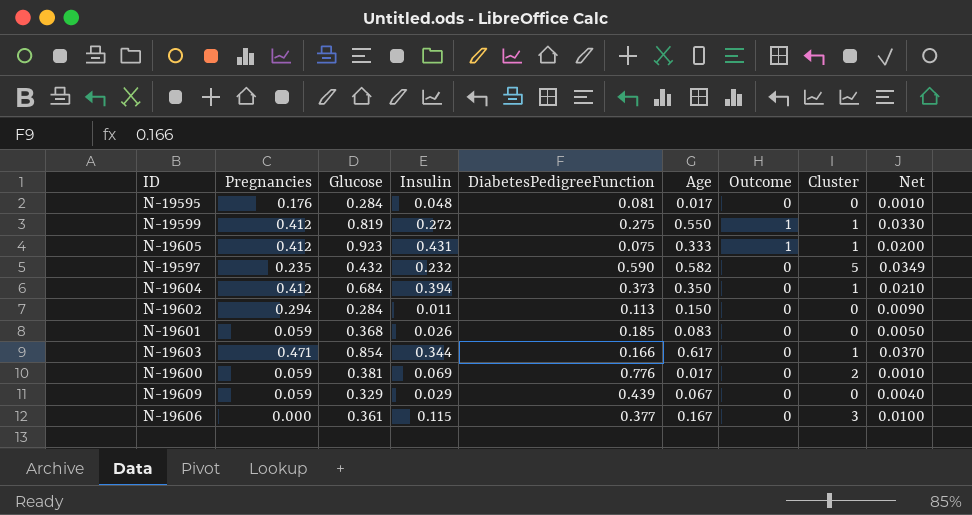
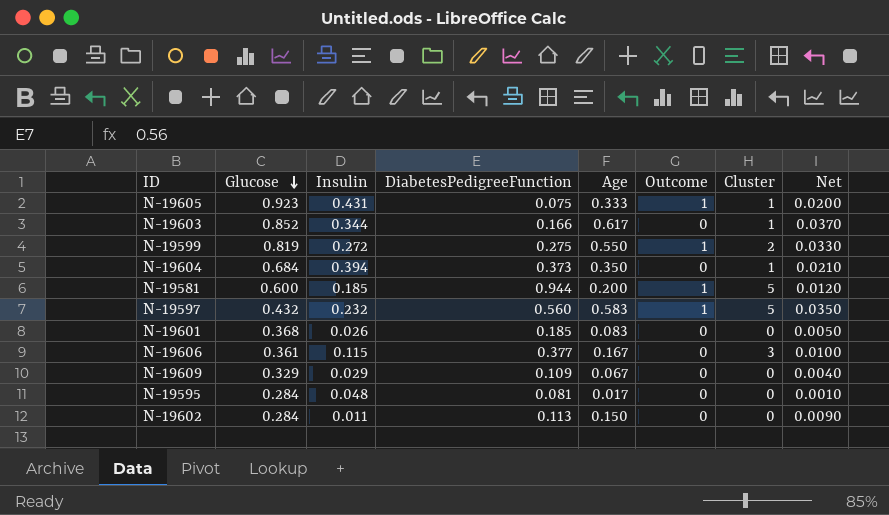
row order: none -> Glucose descending
column Pregnancies | position: 2 -> none
row N-19600: 0.059 | 0.381 | 0.069 | 0.776 | 0.017 | 0 | 2 | 0.0010 -> none
N-19603 | Glucose: 0.854 -> 0.852
N-19599 | Cluster: 1 -> 2
row N-19581: none -> 0.600 | 0.185 | 0.944 | 0.200 | 1 | 5 | 0.0120
N-19597 | DiabetesPedigreeFunction: 0.590 -> 0.560
N-19597 | Age: 0.582 -> 0.583
N-19597 | Outcome: 0 -> 1
N-19597 | Net: 0.0349 -> 0.0350
N-19609 | DiabetesPedigreeFunction: 0.439 -> 0.109

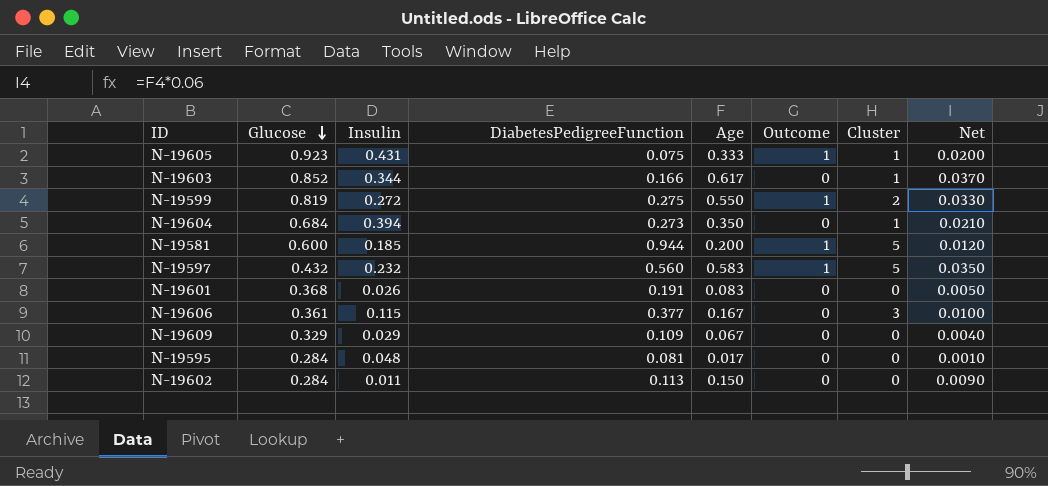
N-19604 | DiabetesPedigreeFunction: 0.373 -> 0.273
N-19601 | DiabetesPedigreeFunction: 0.185 -> 0.191

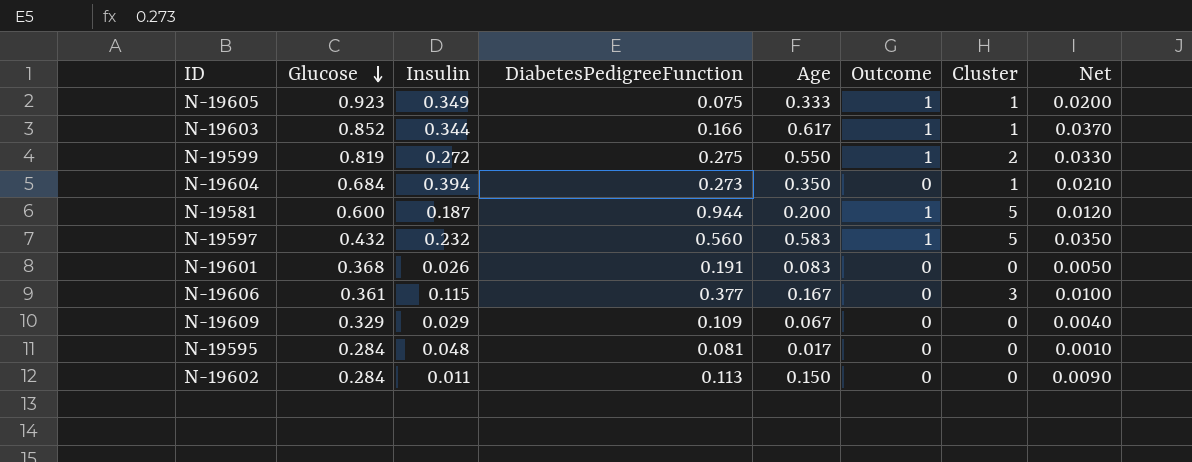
N-19605 | Insulin: 0.431 -> 0.349
N-19603 | Outcome: 0 -> 1
N-19581 | Insulin: 0.185 -> 0.187

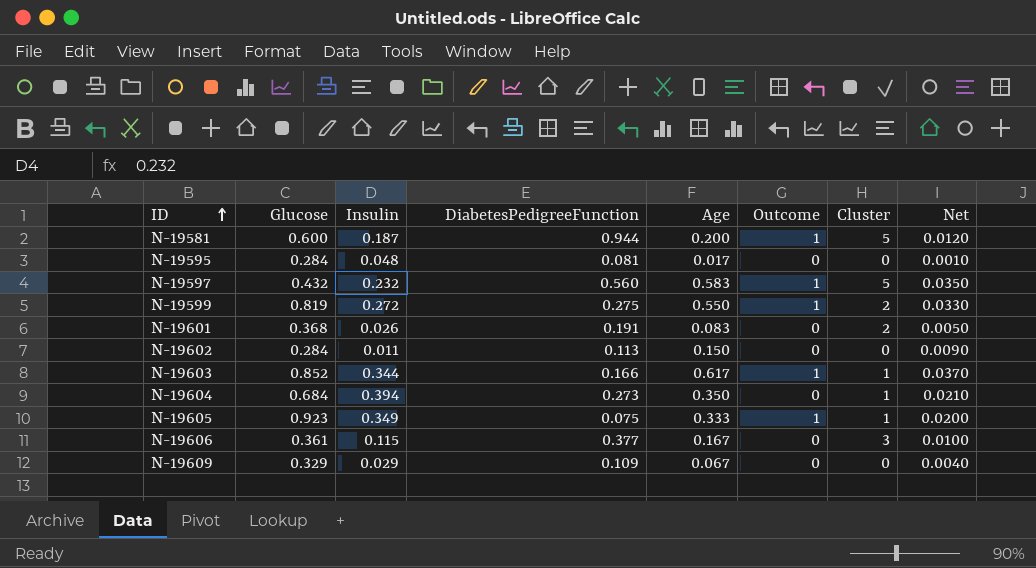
row order: Glucose descending -> ID ascending
N-19601 | Cluster: 0 -> 2

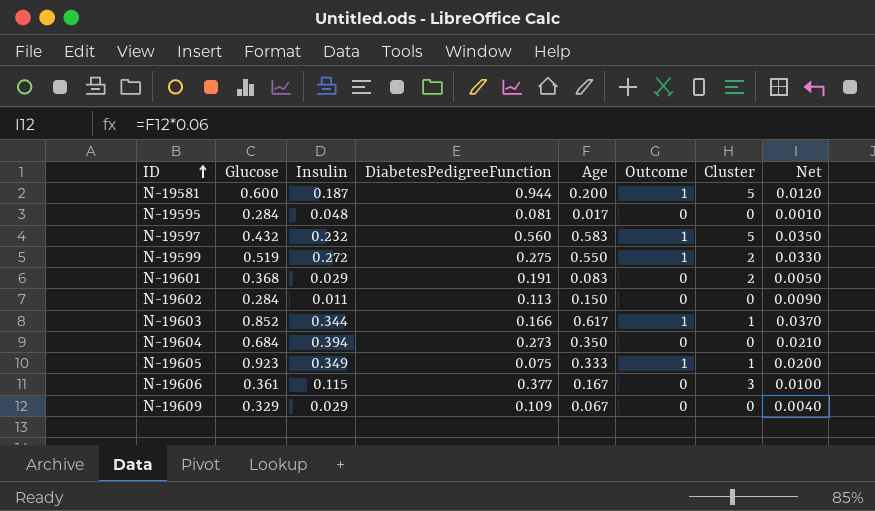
N-19599 | Glucose: 0.819 -> 0.519
N-19601 | Insulin: 0.026 -> 0.029
N-19604 | Cluster: 1 -> 0

